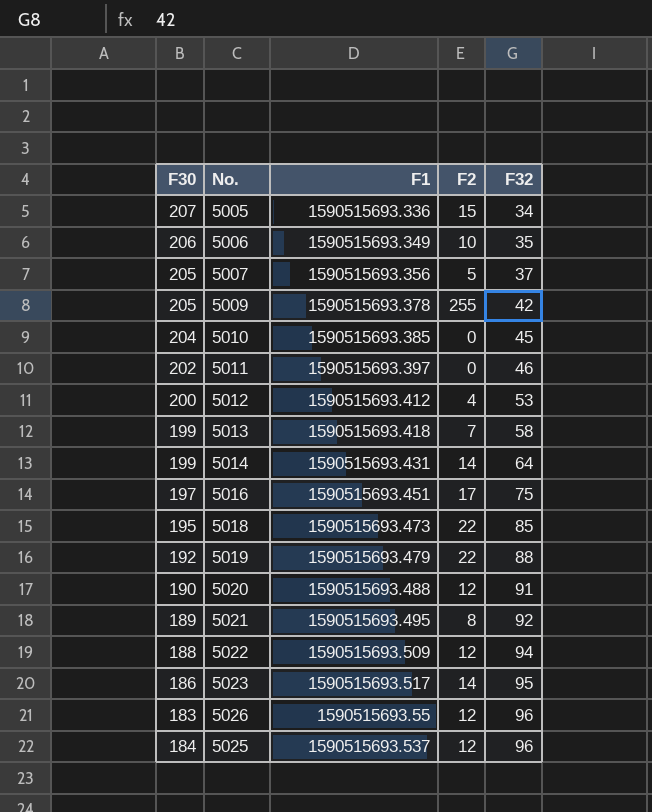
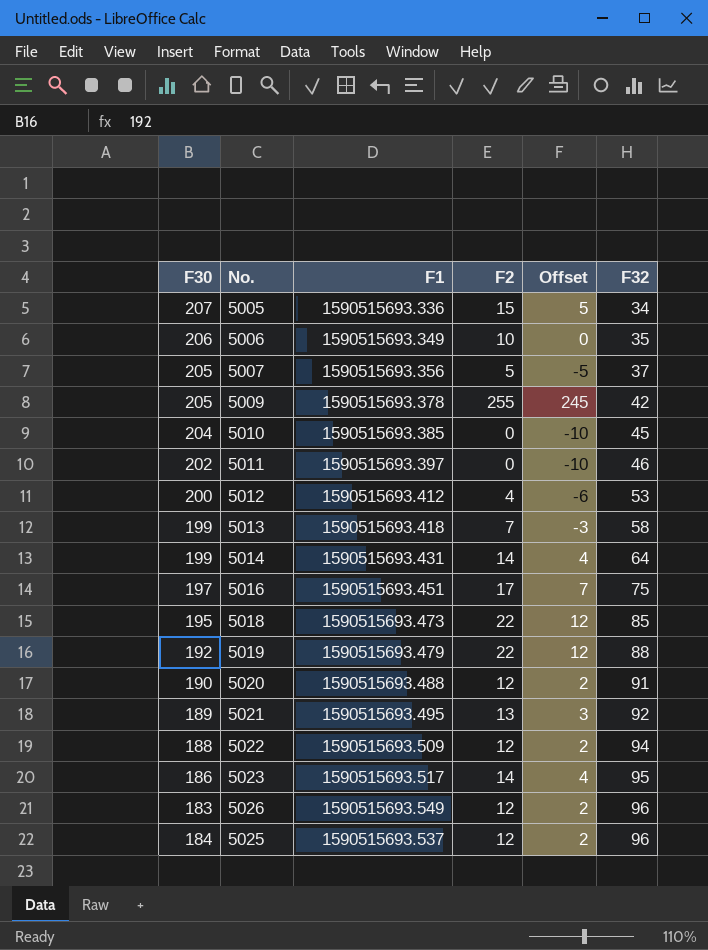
column Offset | formula: none -> [F2] - 10
5021 | F2: 8 -> 13
5026 | F1: 1590515693.55 -> 1590515693.549

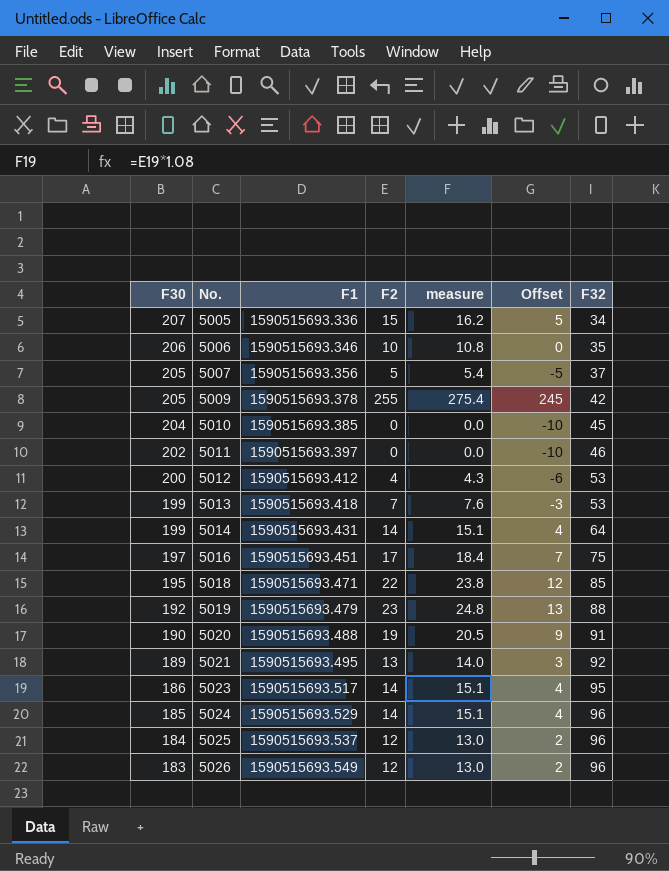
row order: F32 ascending -> F30 descending
column measure | formula: none -> [F2] * 1.08
row 5022: 188 | 1590515693.509 | 12 | 2 | 94 -> none
5006 | F1: 1590515693.349 -> 1590515693.346
5013 | F32: 58 -> 53
5018 | F1: 1590515693.473 -> 1590515693.471
5019 | F2: 22 -> 23
5019 | Offset: 12 -> 13
5020 | F2: 12 -> 19
5020 | Offset: 2 -> 9
row 5024: none -> 185 | 1590515693.529 | 14 | 15.1 | 4 | 96

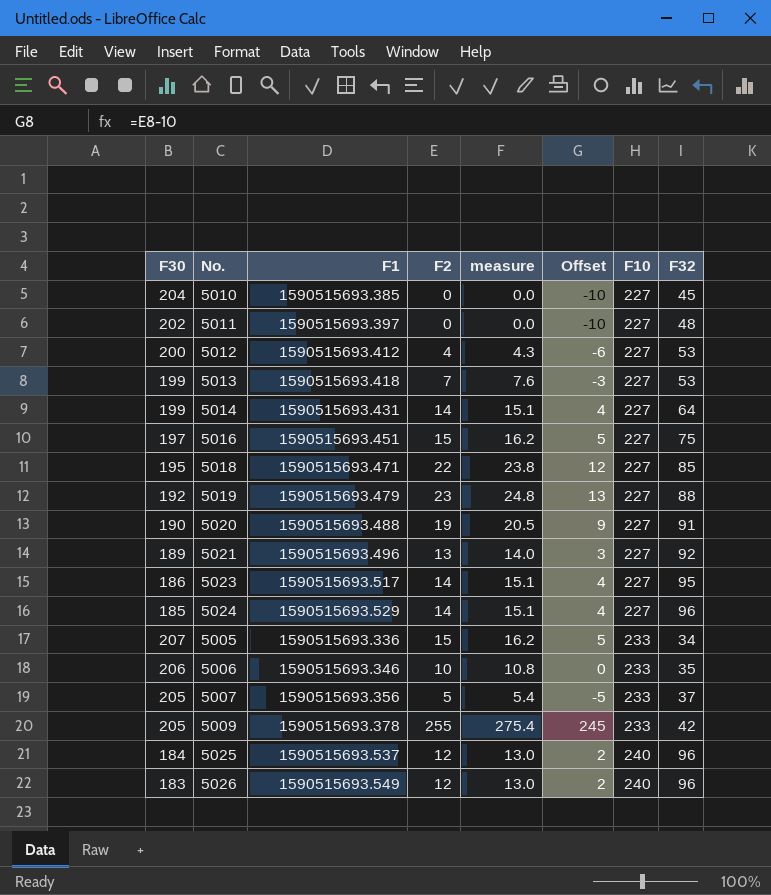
row order: F30 descending -> F10 ascending
column F10 | position: none -> 7
5011 | F32: 46 -> 48
5016 | F2: 17 -> 15
5016 | measure: 18.4 -> 16.2
5016 | Offset: 7 -> 5
5021 | F1: 1590515693.495 -> 1590515693.496

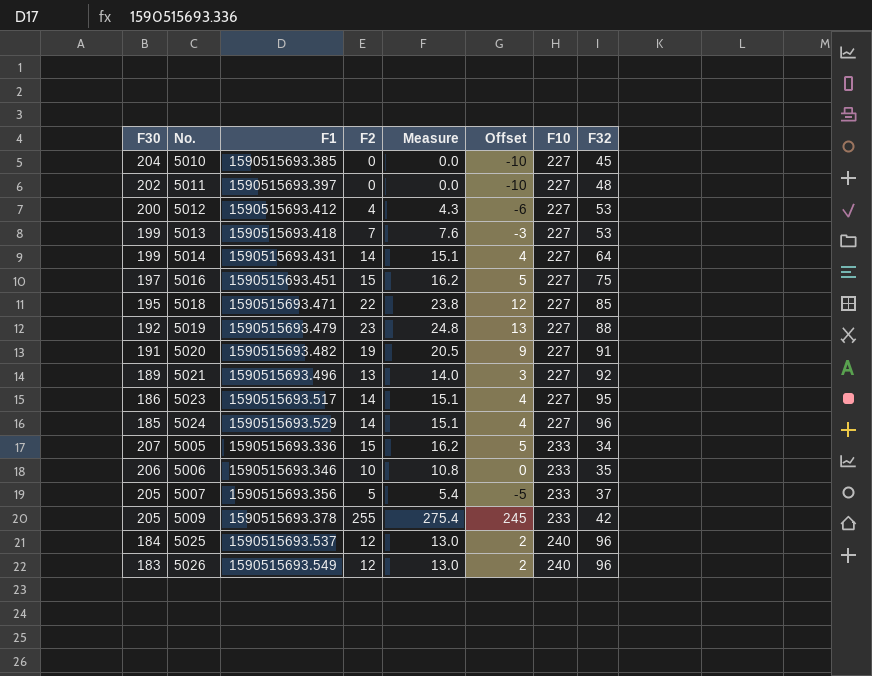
column name: measure -> Measure
5020 | F30: 190 -> 191
5020 | F1: 1590515693.488 -> 1590515693.482

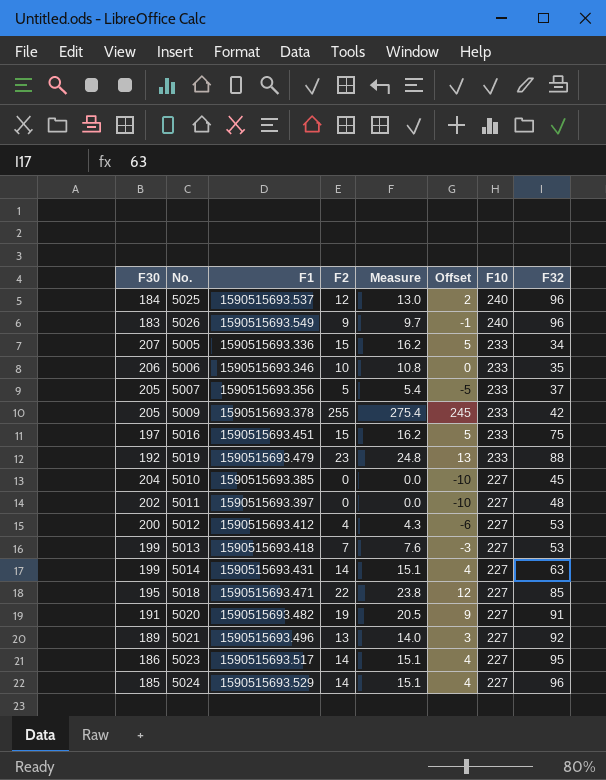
row order: F10 ascending -> F10 descending
5026 | F2: 12 -> 9
5026 | Measure: 13.0 -> 9.7
5026 | Offset: 2 -> -1
5016 | F10: 227 -> 233
5019 | F10: 227 -> 233
5014 | F32: 64 -> 63

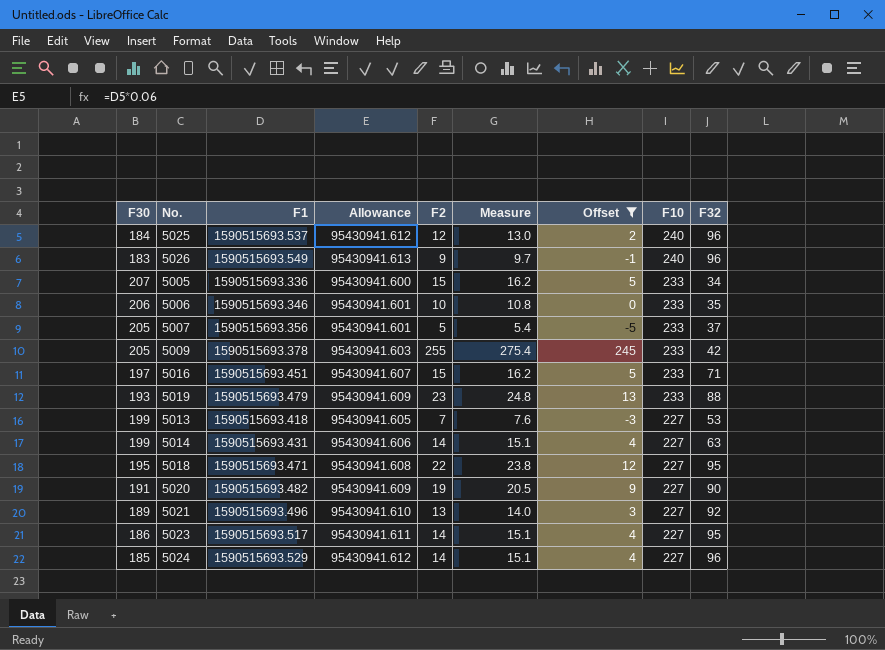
filter: none -> Offset >= -5
column Allowance | formula: none -> [F1] * 0.06
5016 | F32: 75 -> 71
5019 | F30: 192 -> 193
5018 | F32: 85 -> 95
5020 | F32: 91 -> 90

